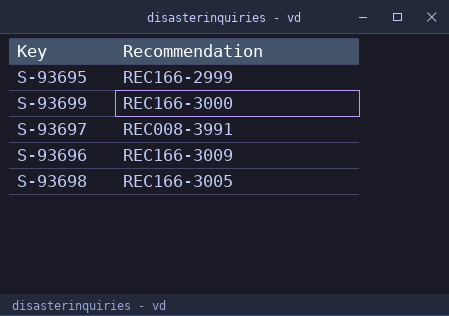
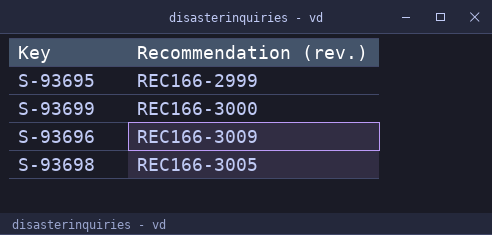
column name: Recommendation -> Recommendation (rev.)
row S-93697: REC008-3991 -> none

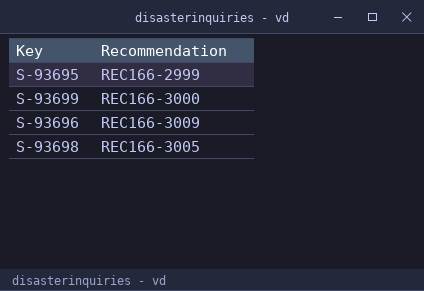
column name: Recommendation (rev.) -> Recommendation

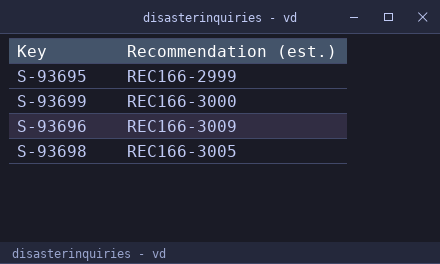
column name: Recommendation -> Recommendation (est.)

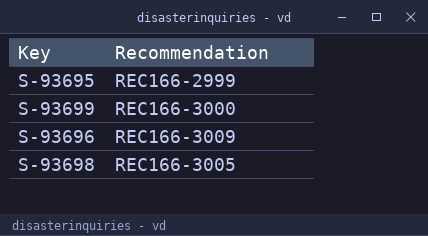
column name: Recommendation (est.) -> Recommendation

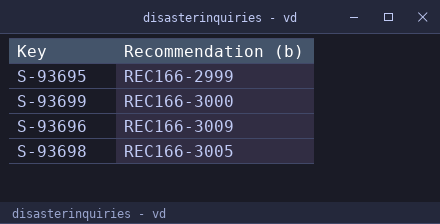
column name: Recommendation -> Recommendation (b)

